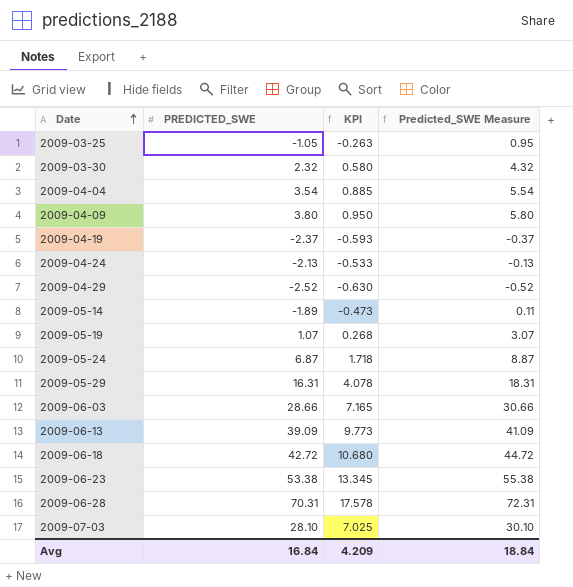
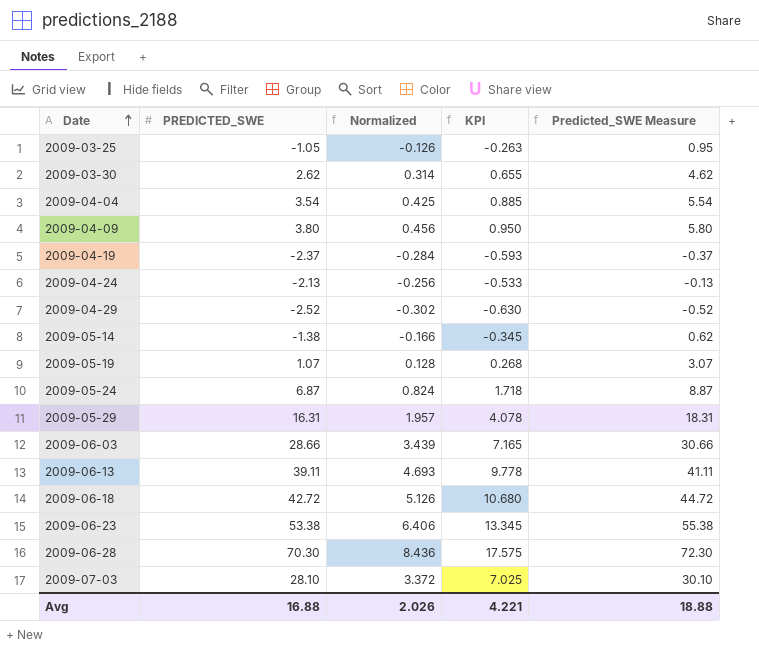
column Normalized | formula: none -> [PREDICTED_SWE] * 0.12
2009-03-30 | PREDICTED_SWE: 2.32 -> 2.62
2009-03-30 | KPI: 0.580 -> 0.655
2009-03-30 | Predicted_SWE Measure: 4.32 -> 4.62
2009-05-14 | PREDICTED_SWE: -1.89 -> -1.38
2009-05-14 | KPI: -0.473 -> -0.345
2009-05-14 | Predicted_SWE Measure: 0.11 -> 0.62
2009-06-13 | PREDICTED_SWE: 39.09 -> 39.11
2009-06-13 | KPI: 9.773 -> 9.778
2009-06-13 | Predicted_SWE Measure: 41.09 -> 41.11
2009-06-28 | PREDICTED_SWE: 70.31 -> 70.30
2009-06-28 | KPI: 17.578 -> 17.575
2009-06-28 | Predicted_SWE Measure: 72.31 -> 72.30
Avg | PREDICTED_SWE: 16.84 -> 16.88
Avg | KPI: 4.209 -> 4.221
Avg | Predicted_SWE Measure: 18.84 -> 18.88

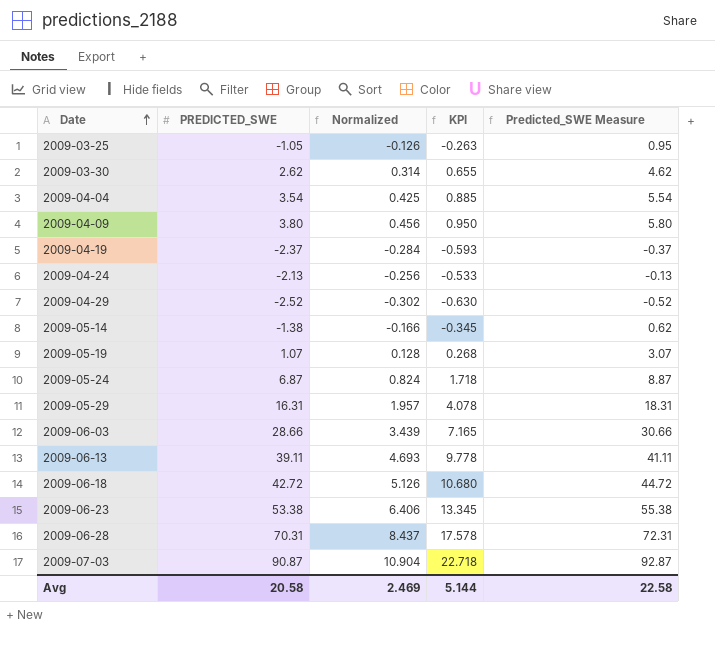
2009-06-28 | PREDICTED_SWE: 70.30 -> 70.31
2009-06-28 | Normalized: 8.436 -> 8.437
2009-06-28 | KPI: 17.575 -> 17.578
2009-06-28 | Predicted_SWE Measure: 72.30 -> 72.31
2009-07-03 | PREDICTED_SWE: 28.10 -> 90.87
2009-07-03 | Normalized: 3.372 -> 10.904
2009-07-03 | KPI: 7.025 -> 22.718
2009-07-03 | Predicted_SWE Measure: 30.10 -> 92.87
Avg | PREDICTED_SWE: 16.88 -> 20.58
Avg | Normalized: 2.026 -> 2.469
Avg | KPI: 4.221 -> 5.144
Avg | Predicted_SWE Measure: 18.88 -> 22.58

